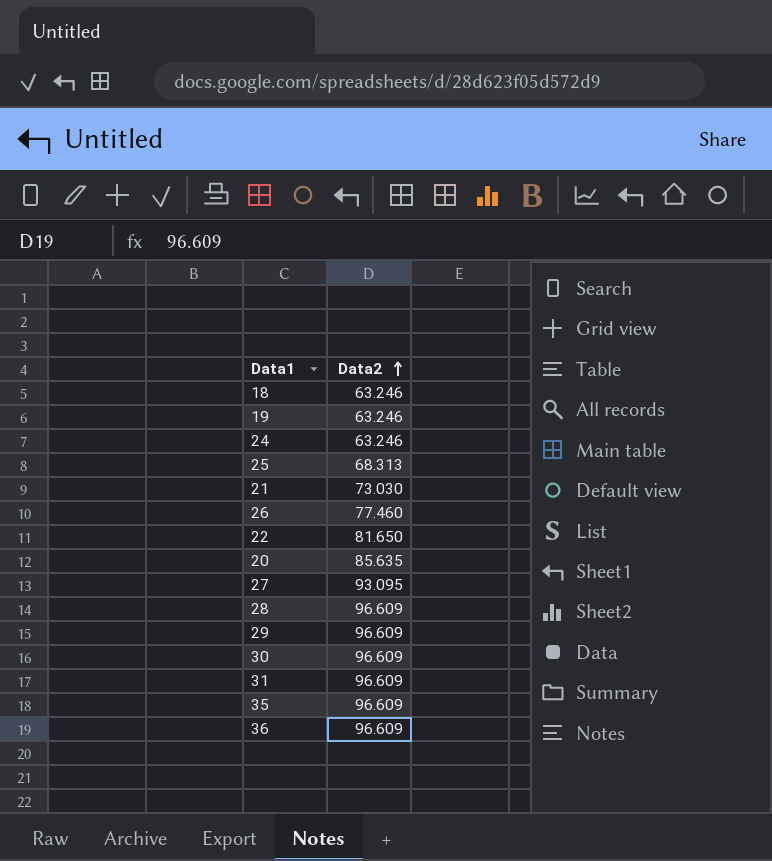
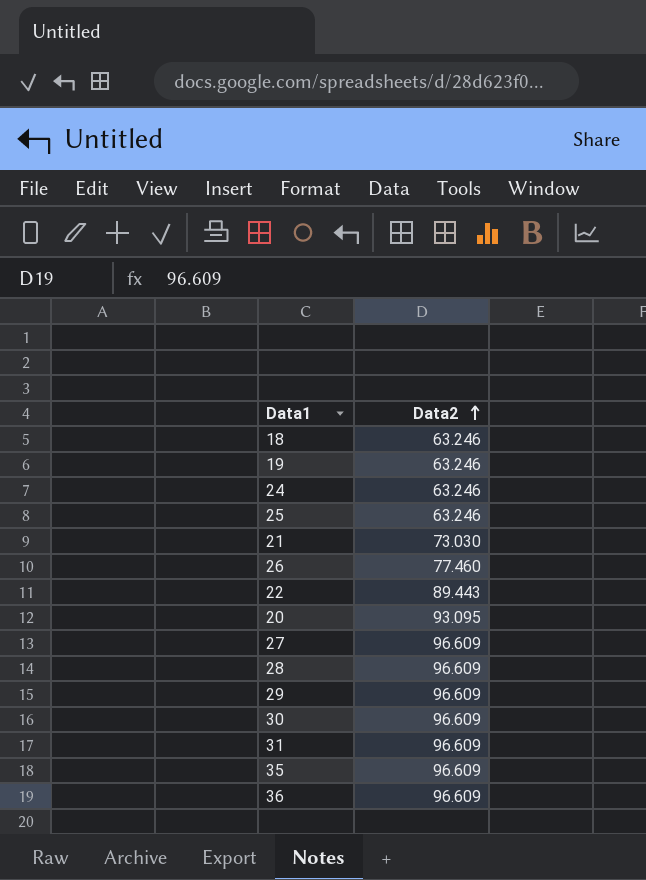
25 | Data2: 68.313 -> 63.246
22 | Data2: 81.650 -> 89.443
20 | Data2: 85.635 -> 93.095
27 | Data2: 93.095 -> 96.609

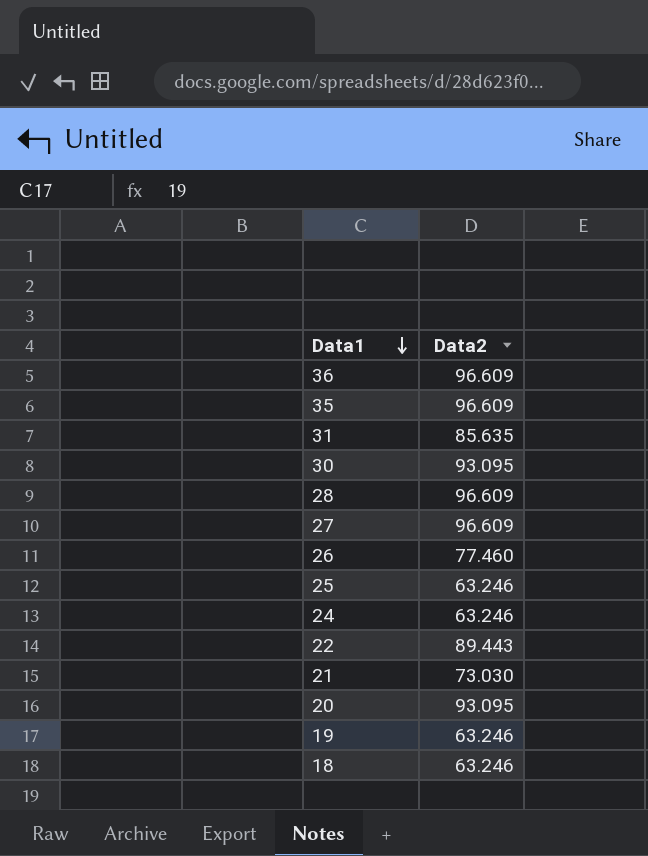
row order: Data2 ascending -> Data1 descending
row 29: 96.609 -> none
31 | Data2: 96.609 -> 85.635
30 | Data2: 96.609 -> 93.095

